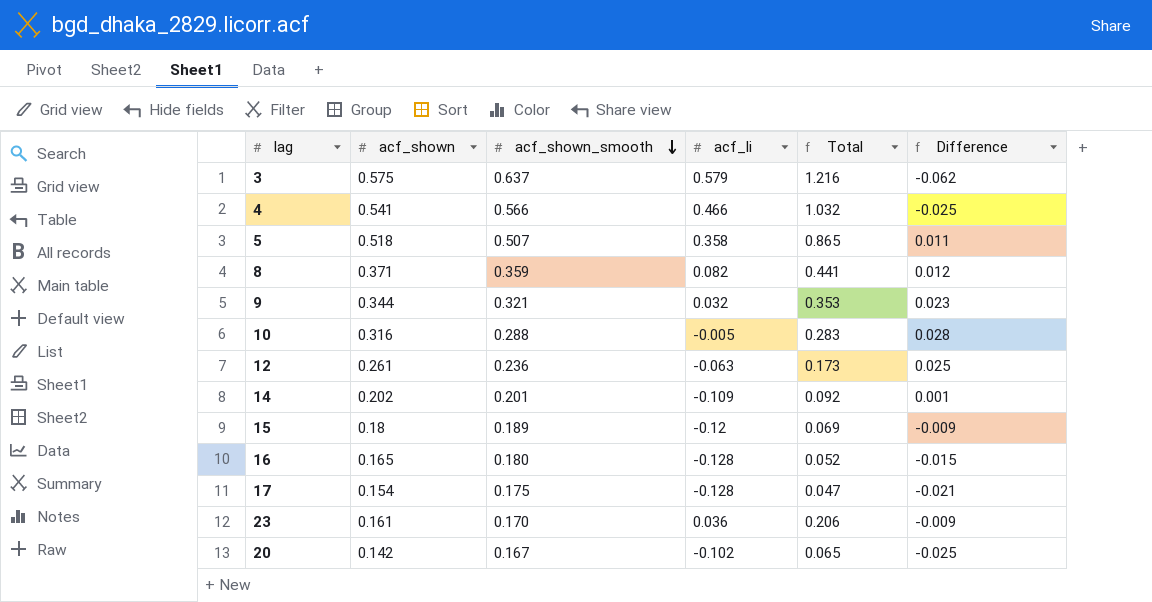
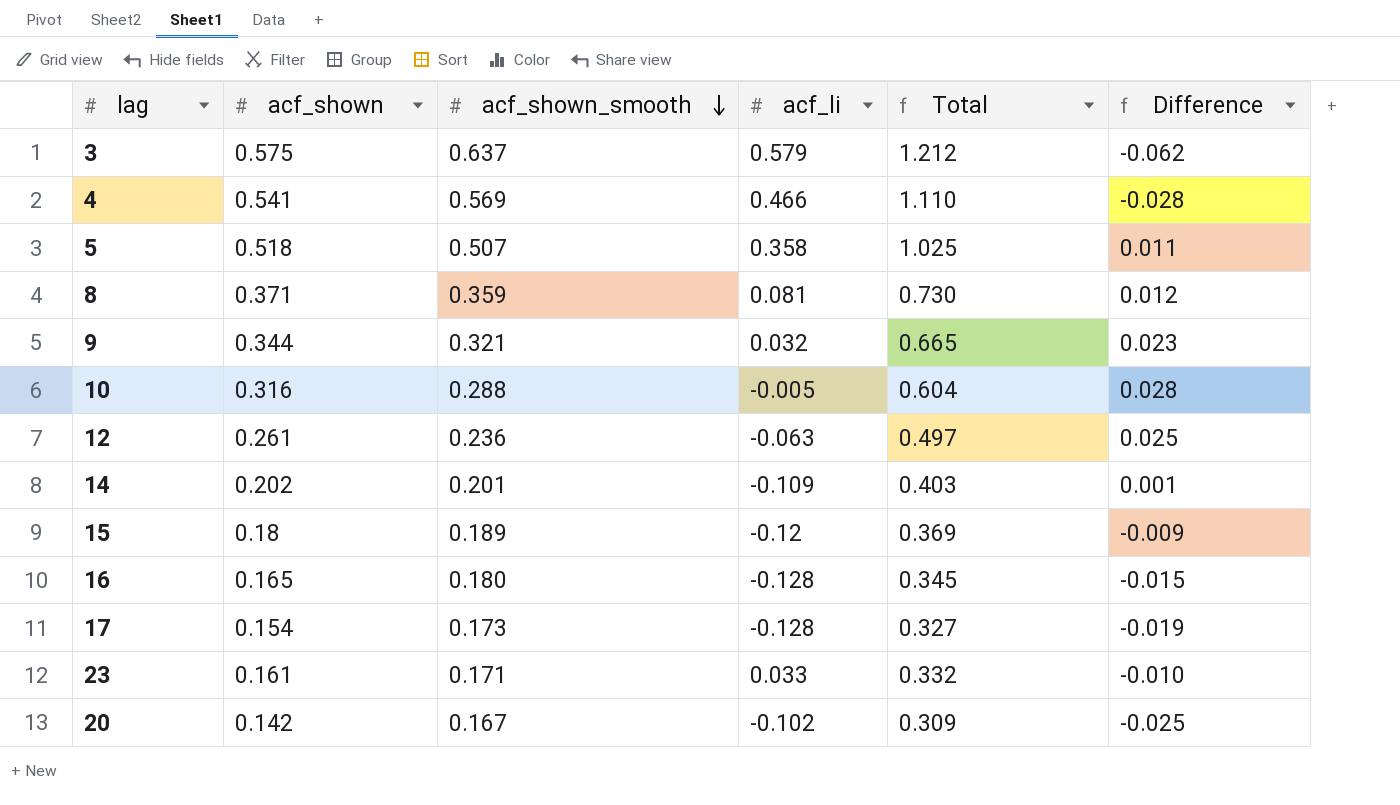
column Total | formula: [acf_shown_smooth] + [acf_li] -> [acf_shown] + [acf_shown_smooth]
4 | acf_shown_smooth: 0.566 -> 0.569
4 | Difference: -0.025 -> -0.028
8 | acf_li: 0.082 -> 0.081
17 | acf_shown_smooth: 0.175 -> 0.173
17 | Difference: -0.021 -> -0.019
23 | acf_shown_smooth: 0.170 -> 0.171
23 | acf_li: 0.036 -> 0.033
23 | Difference: -0.009 -> -0.010

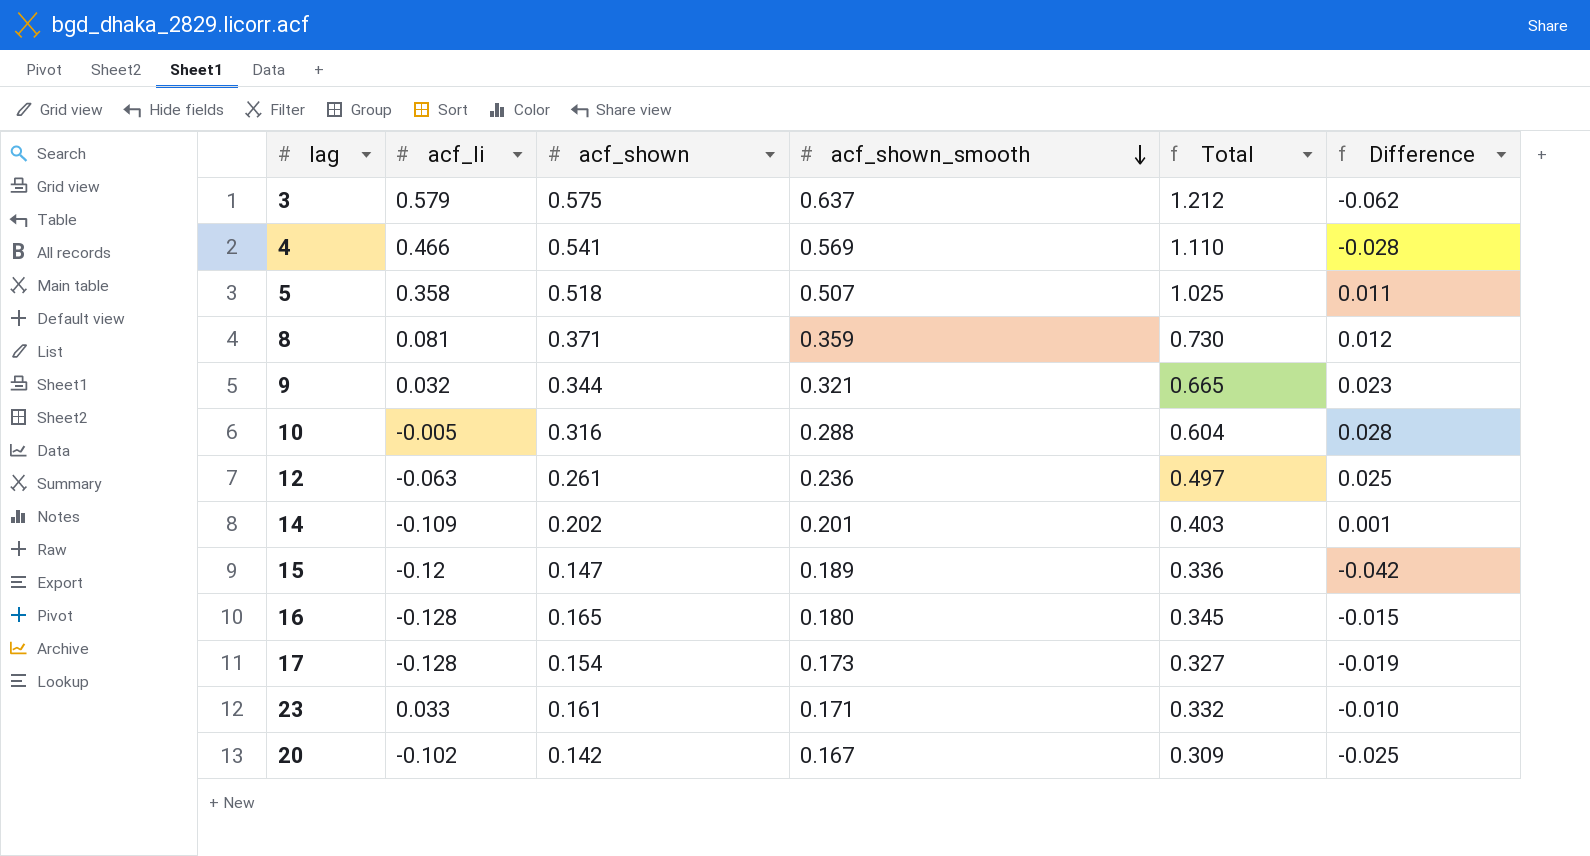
column acf_li | position: 4 -> 2
15 | acf_shown: 0.18 -> 0.147
15 | Total: 0.369 -> 0.336
15 | Difference: -0.009 -> -0.042

